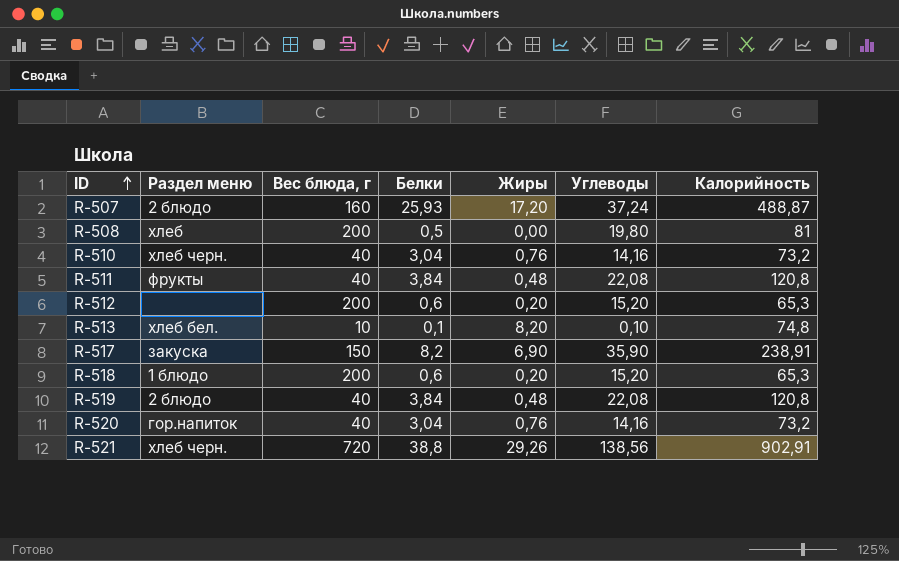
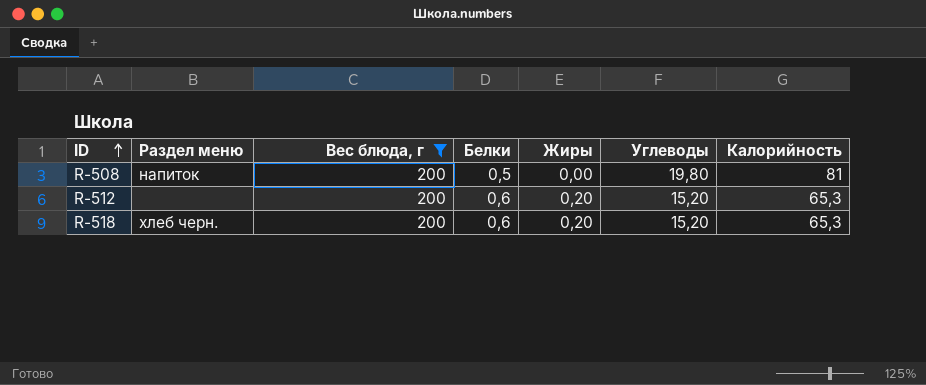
filter: none -> Вес блюда, г = 200
R-508 | Раздел меню: хлеб -> напиток
R-518 | Раздел меню: 1 блюдо -> хлеб черн.

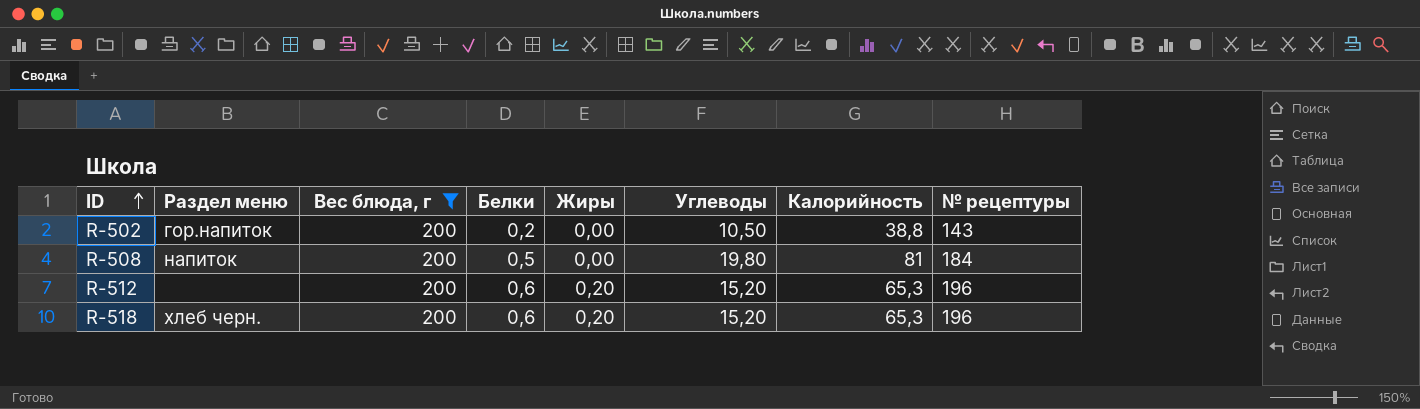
column № рецептуры | position: none -> 8
row R-502: none -> гор.напиток | 200 | 0,2 | 0,00 | 10,50 | 38,8 | 143

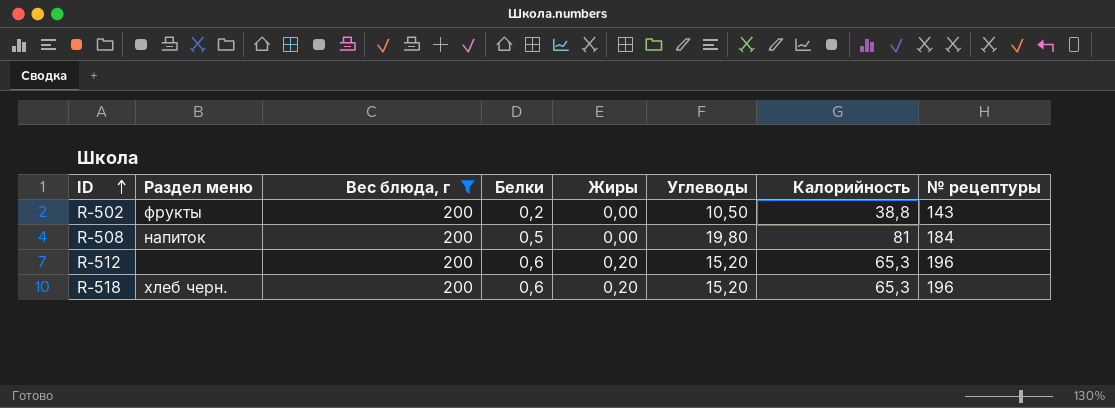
R-502 | Раздел меню: гор.напиток -> фрукты

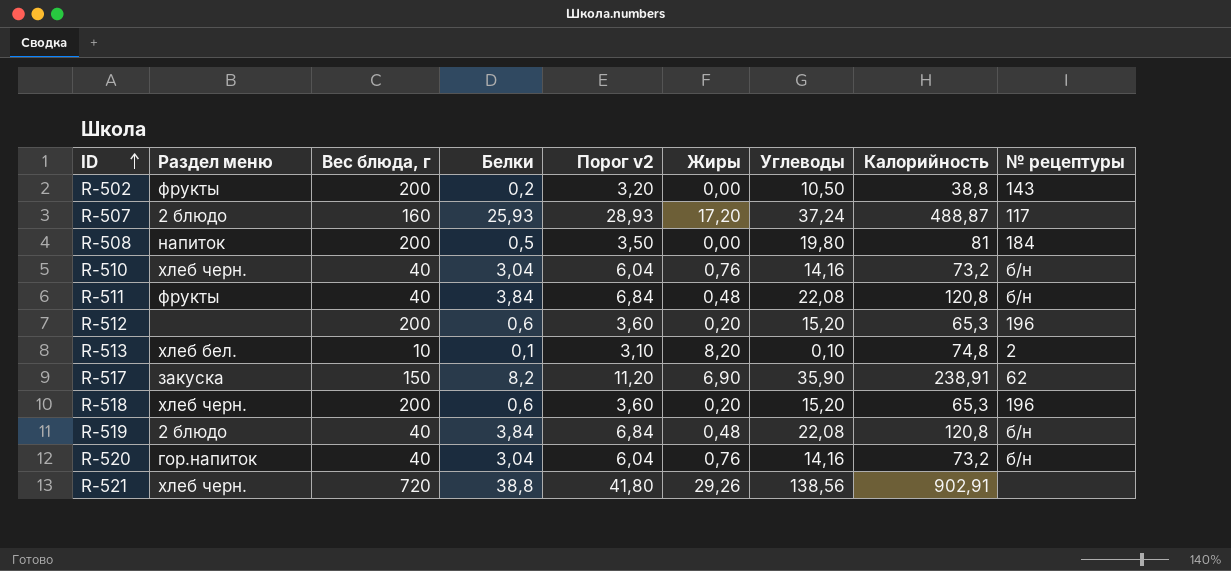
filter: Вес блюда, г = 200 -> none
column Порог v2 | formula: none -> [Белки] + 3

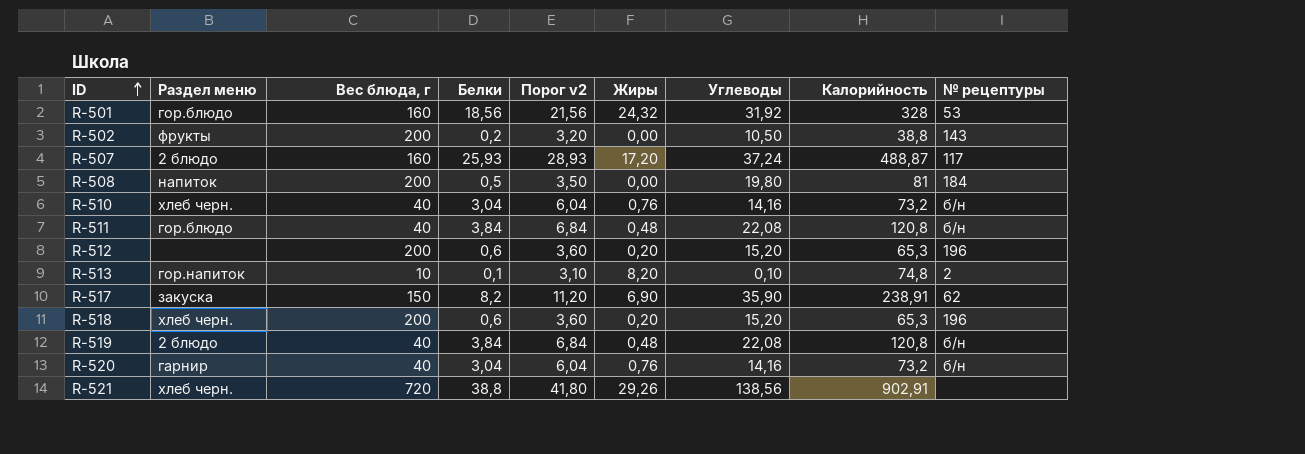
row R-501: none -> гор.блюдо | 160 | 18,56 | 21,56 | 24,32 | 31,92 | 328 | 53
R-511 | Раздел меню: фрукты -> гор.блюдо
R-513 | Раздел меню: хлеб бел. -> гор.напиток
R-520 | Раздел меню: гор.напиток -> гарнир

